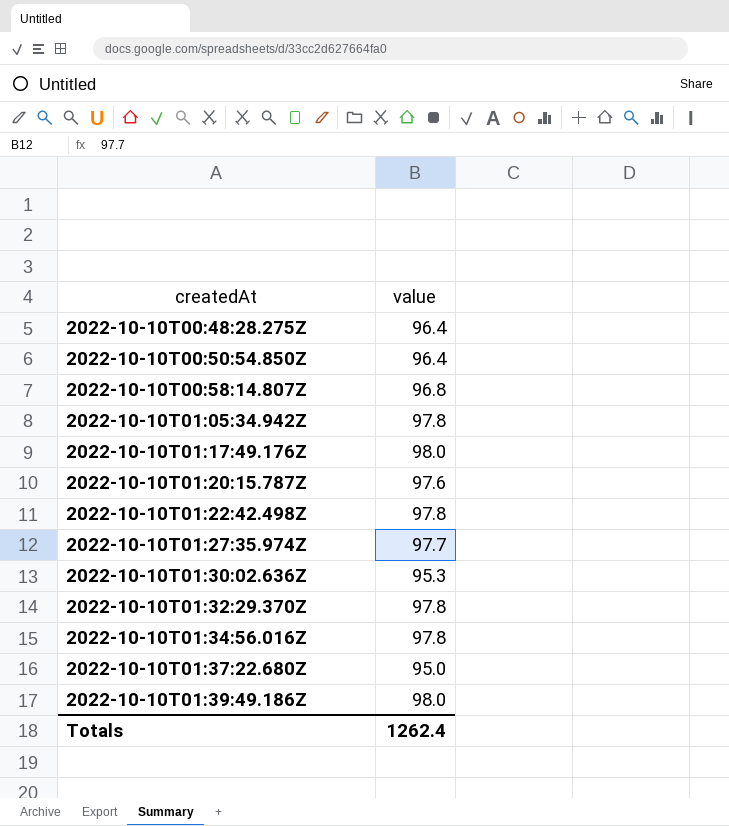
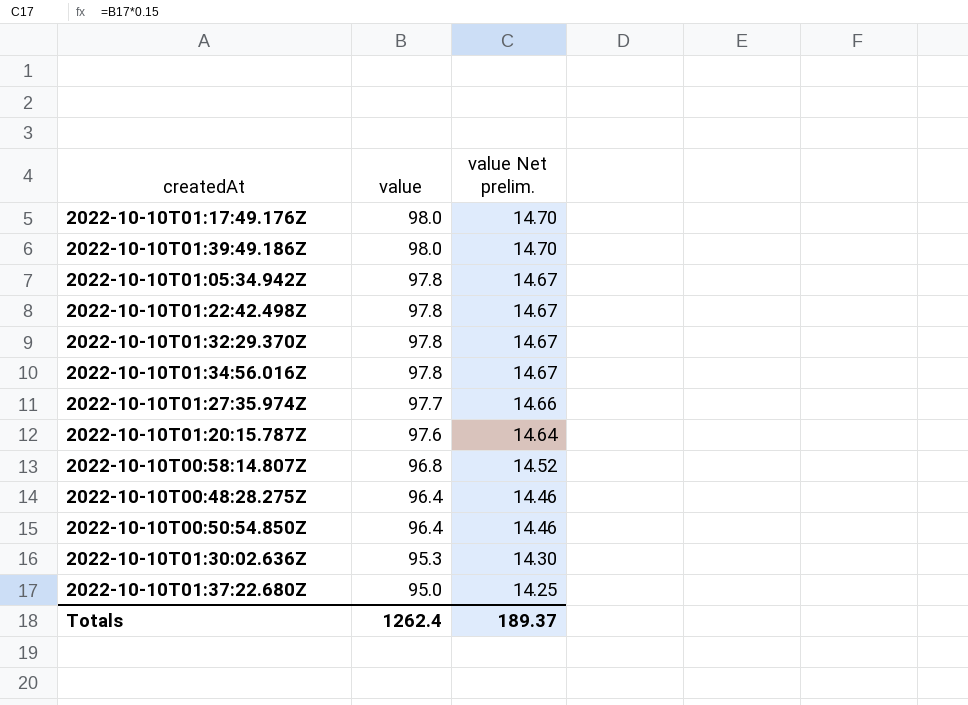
row order: createdAt ascending -> value descending
column value Net prelim. | formula: none -> [value] * 0.15

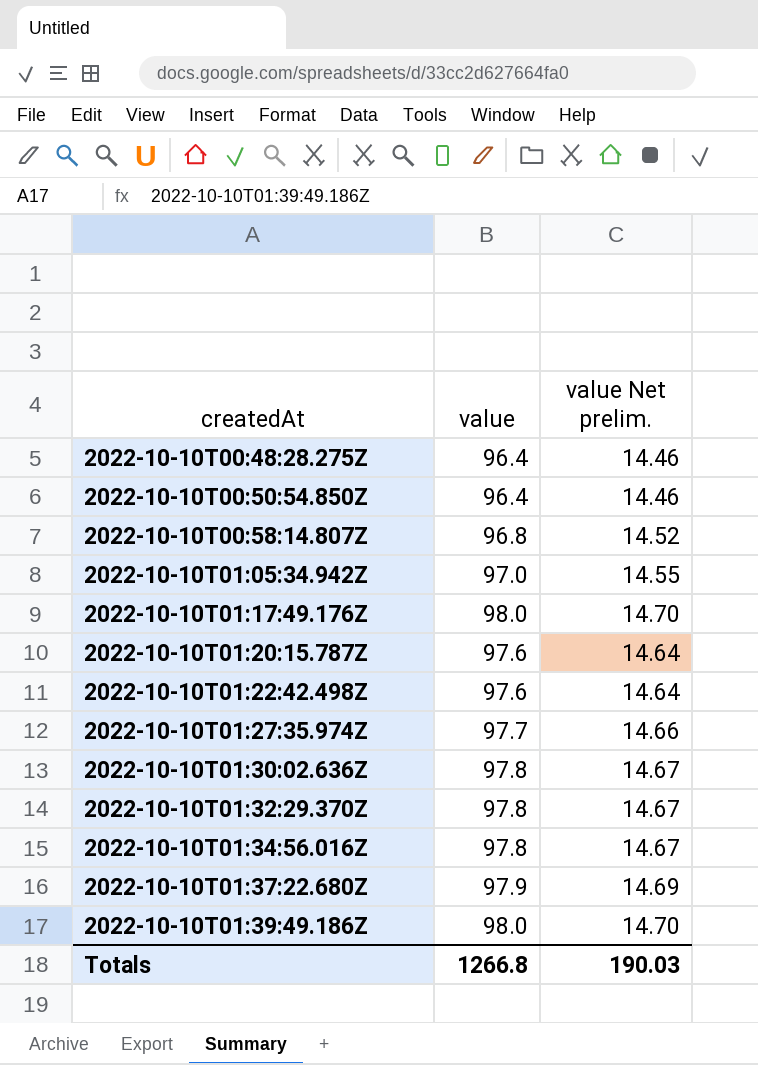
row order: value descending -> createdAt ascending
2022-10-10T01:05:34.942Z | value: 97.8 -> 97.0
2022-10-10T01:05:34.942Z | value Net prelim.: 14.67 -> 14.55
2022-10-10T01:22:42.498Z | value: 97.8 -> 97.6
2022-10-10T01:22:42.498Z | value Net prelim.: 14.67 -> 14.64
2022-10-10T01:30:02.636Z | value: 95.3 -> 97.8
2022-10-10T01:30:02.636Z | value Net prelim.: 14.30 -> 14.67
2022-10-10T01:37:22.680Z | value: 95.0 -> 97.9
2022-10-10T01:37:22.680Z | value Net prelim.: 14.25 -> 14.69
Totals | value: 1262.4 -> 1266.8
Totals | value Net prelim.: 189.37 -> 190.03

